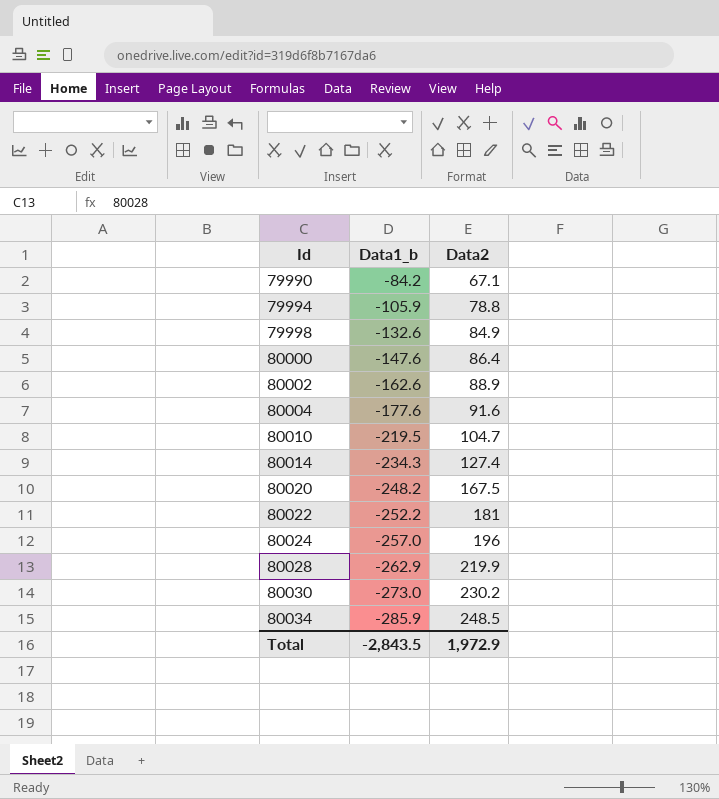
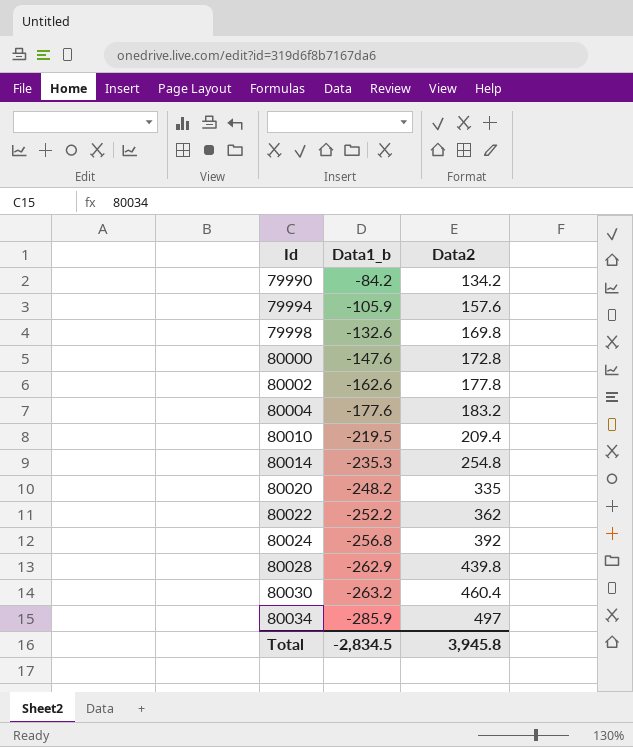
79990 | Data2: 67.1 -> 134.2
79994 | Data2: 78.8 -> 157.6
79998 | Data2: 84.9 -> 169.8
80000 | Data2: 86.4 -> 172.8
80002 | Data2: 88.9 -> 177.8
80004 | Data2: 91.6 -> 183.2
80010 | Data2: 104.7 -> 209.4
80014 | Data1_b: -234.3 -> -235.3
80014 | Data2: 127.4 -> 254.8
80020 | Data2: 167.5 -> 335
80022 | Data2: 181 -> 362
80024 | Data1_b: -257.0 -> -256.8
80024 | Data2: 196 -> 392
80028 | Data2: 219.9 -> 439.8
80030 | Data1_b: -273.0 -> -263.2
80030 | Data2: 230.2 -> 460.4
80034 | Data2: 248.5 -> 497
Total | Data1_b: -2,843.5 -> -2,834.5
Total | Data2: 1,972.9 -> 3,945.8

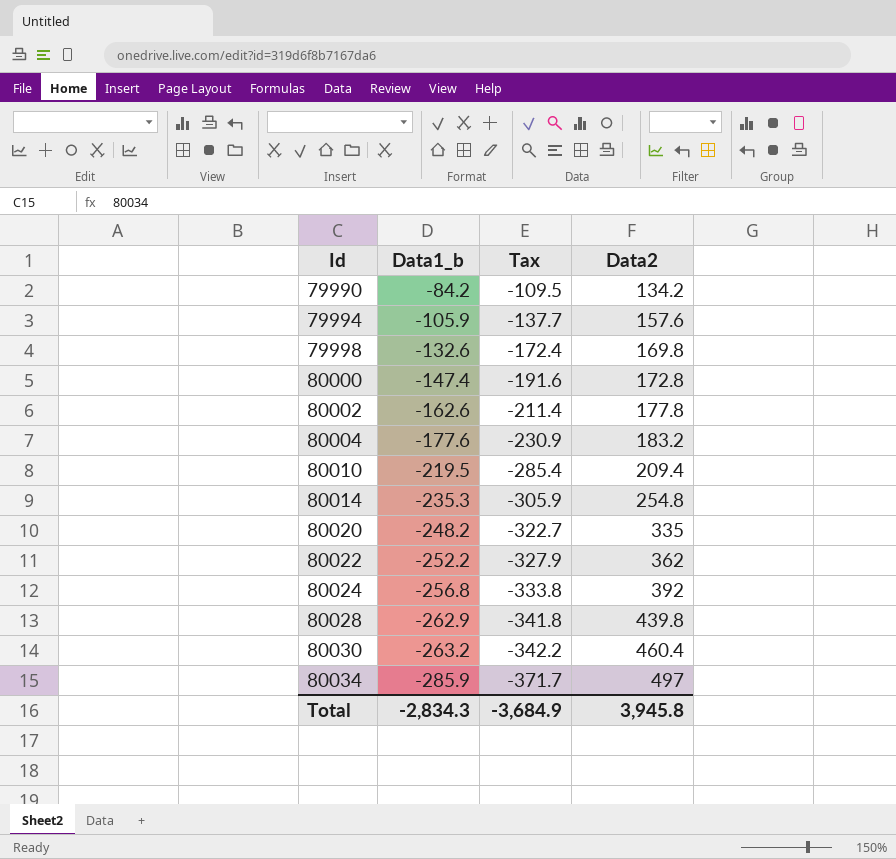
column Tax | formula: none -> [Data1_b] * 1.3
80000 | Data1_b: -147.6 -> -147.4
Total | Data1_b: -2,834.5 -> -2,834.3

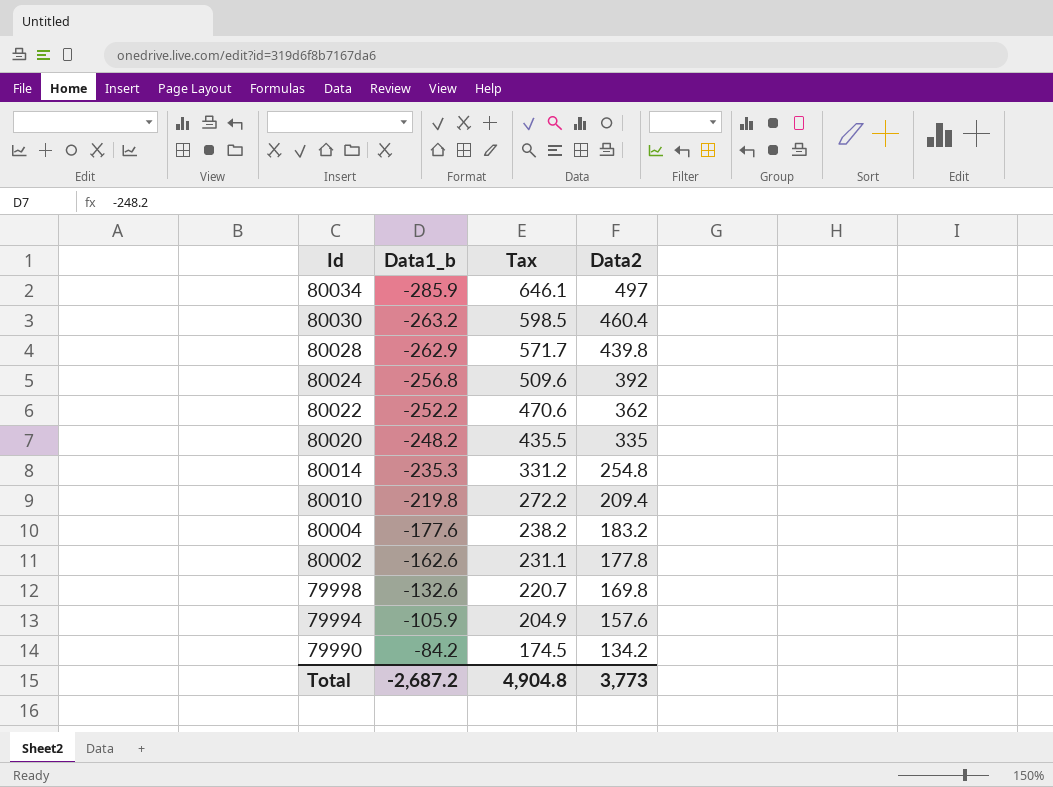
row order: Id ascending -> Id descending
column Tax | formula: [Data1_b] * 1.3 -> [Data2] * 1.3
row 80000: -147.4 | -191.6 | 172.8 -> none
80010 | Data1_b: -219.5 -> -219.8
Total | Data1_b: -2,834.3 -> -2,687.2
Total | Tax: -3,684.9 -> 4,904.8
Total | Data2: 3,945.8 -> 3,773

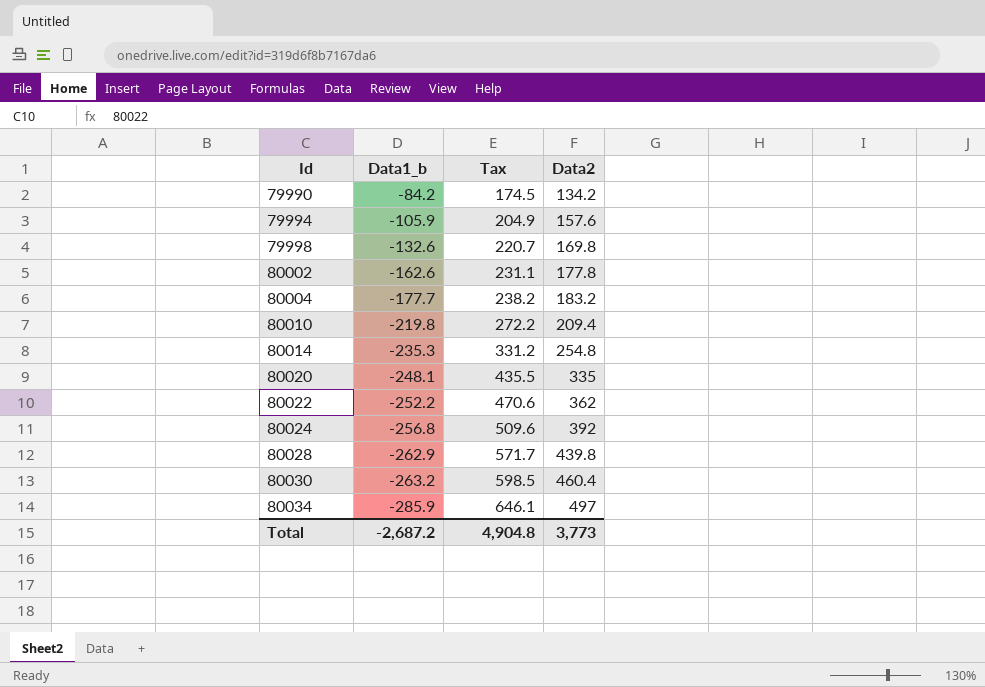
row order: Id descending -> Id ascending
80004 | Data1_b: -177.6 -> -177.7
80020 | Data1_b: -248.2 -> -248.1

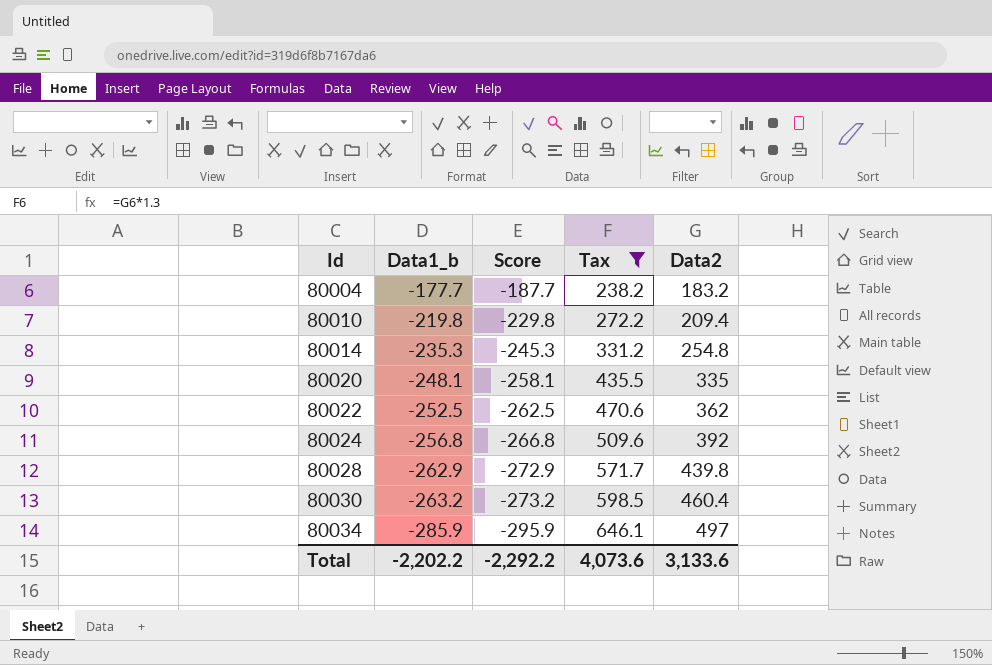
filter: none -> Tax >= 238.2
column Score | formula: none -> [Data1_b] - 10
80022 | Data1_b: -252.2 -> -252.5
Total | Data1_b: -2,687.2 -> -2,202.2
Total | Tax: 4,904.8 -> 4,073.6
Total | Data2: 3,773 -> 3,133.6

